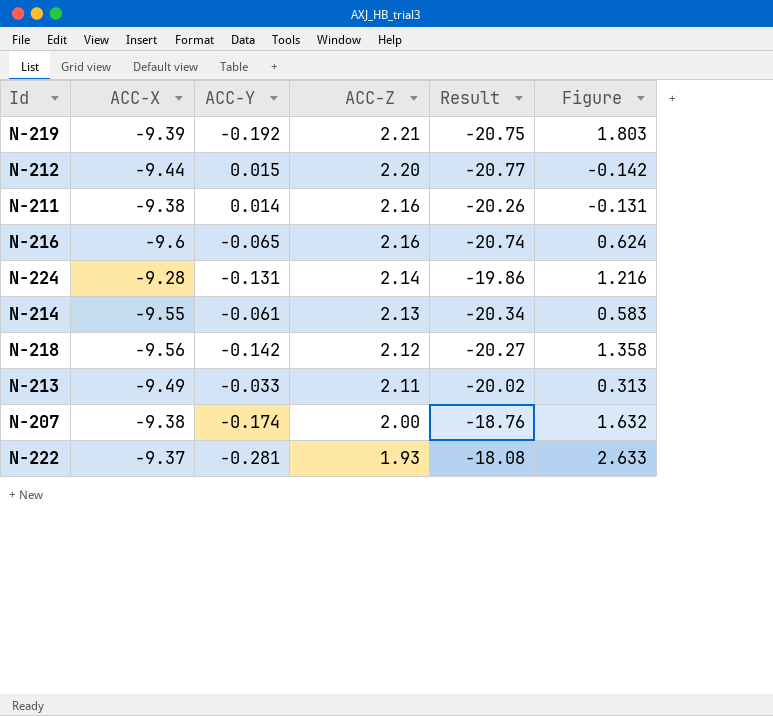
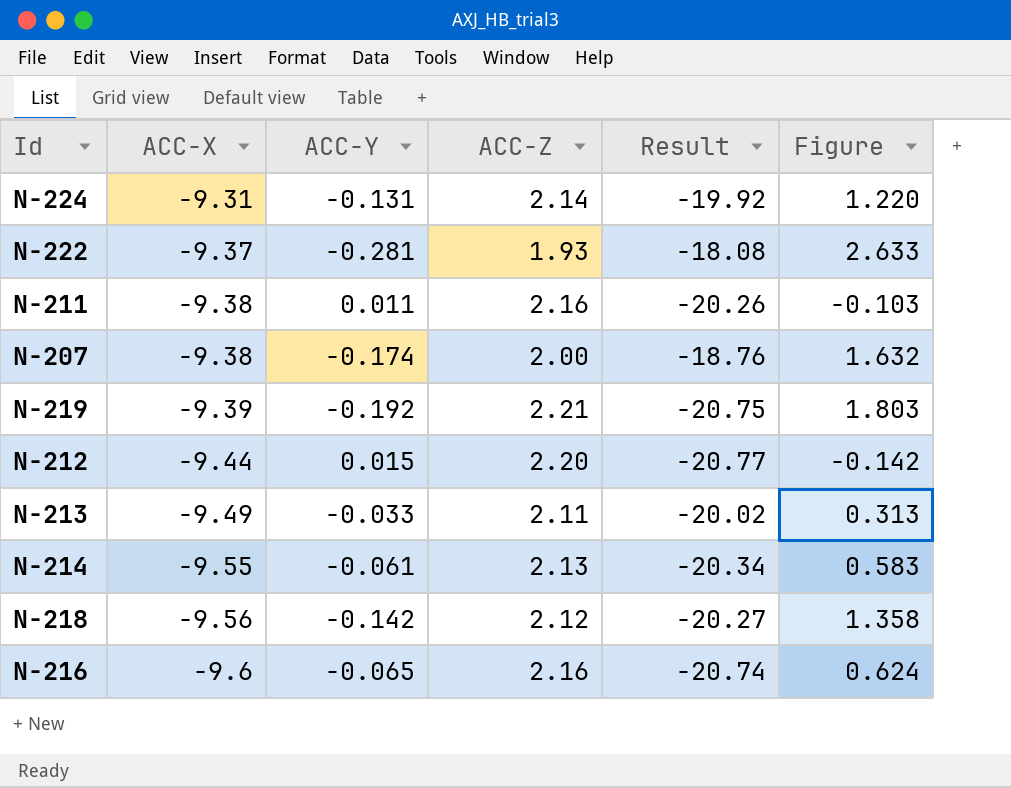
row order: ACC-Z descending -> ACC-X descending
N-224 | ACC-X: -9.28 -> -9.31
N-224 | Result: -19.86 -> -19.92
N-224 | Figure: 1.216 -> 1.220
N-211 | ACC-Y: 0.014 -> 0.011
N-211 | Figure: -0.131 -> -0.103

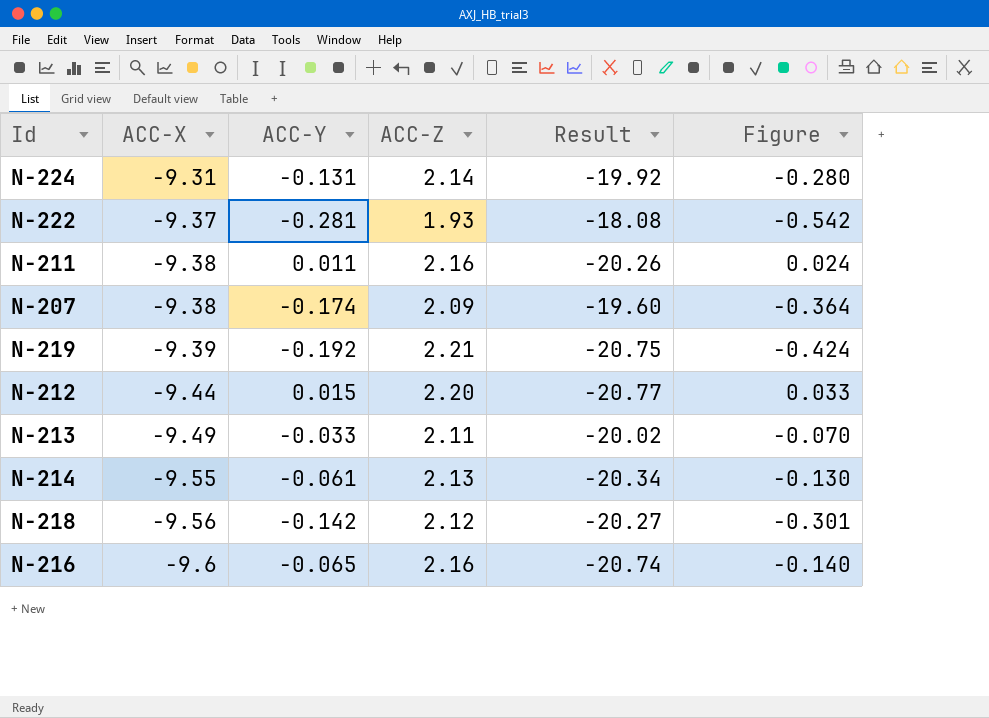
column Figure | formula: [ACC-X] * [ACC-Y] -> [ACC-Y] * [ACC-Z]
N-207 | ACC-Z: 2.00 -> 2.09
N-207 | Result: -18.76 -> -19.60

